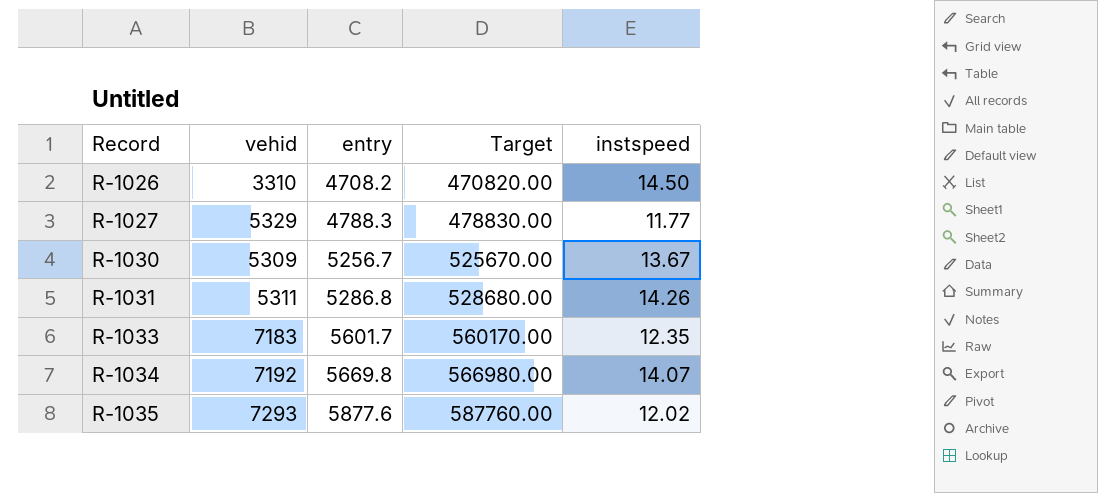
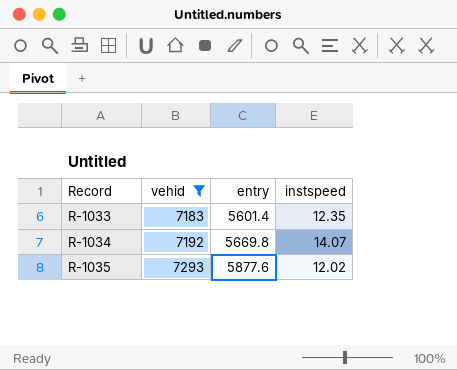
filter: none -> vehid >= 7183
column Target | formula: [entry] * 100 -> none
R-1033 | entry: 5601.7 -> 5601.4

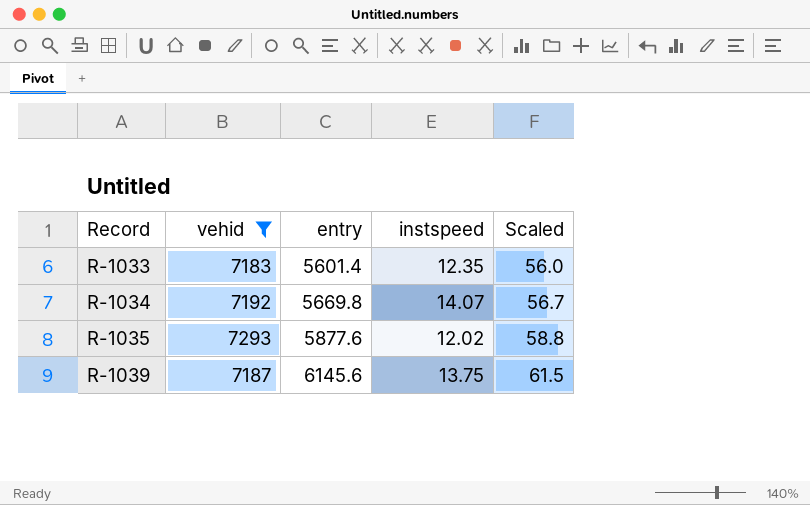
column Scaled | formula: none -> [entry] * 0.01
row R-1039: none -> 7187 | 6145.6 | 13.75 | 61.5

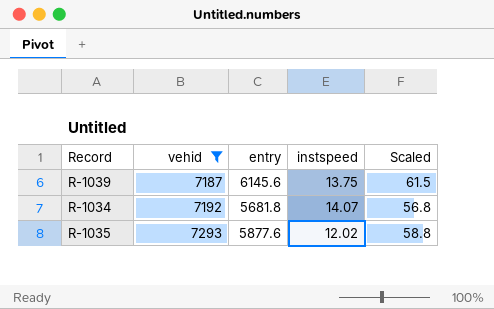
row order: Record ascending -> vehid ascending
row R-1033: 7183 | 5601.4 | 12.35 | 56.0 -> none
R-1034 | entry: 5669.8 -> 5681.8
R-1034 | Scaled: 56.7 -> 56.8

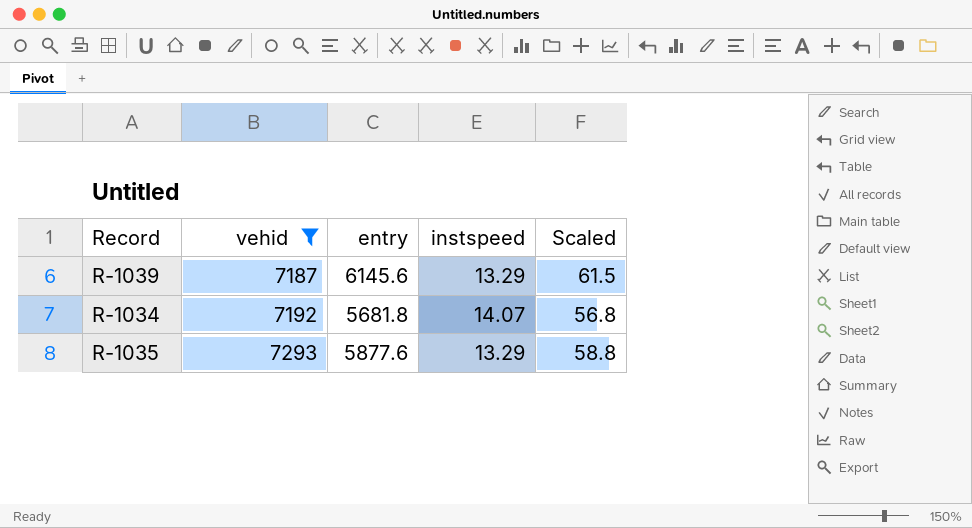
R-1039 | instspeed: 13.75 -> 13.29
R-1035 | instspeed: 12.02 -> 13.29

